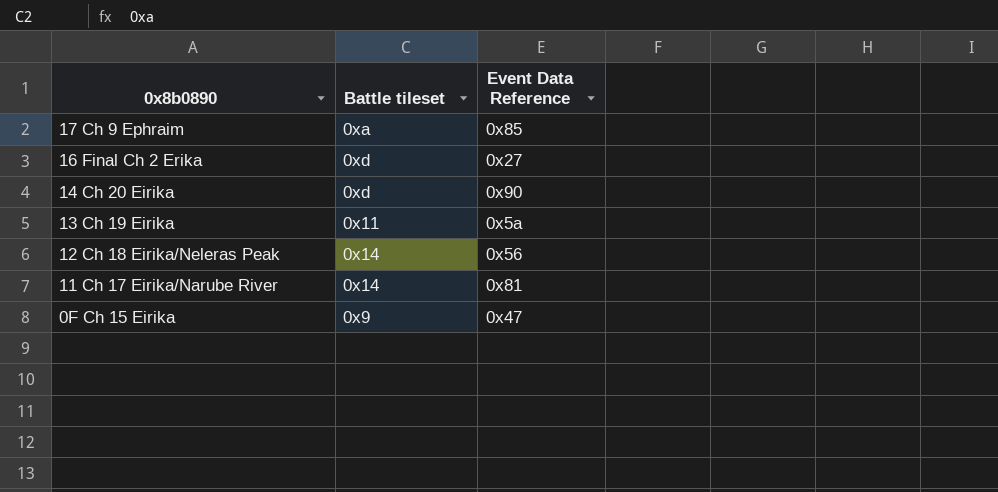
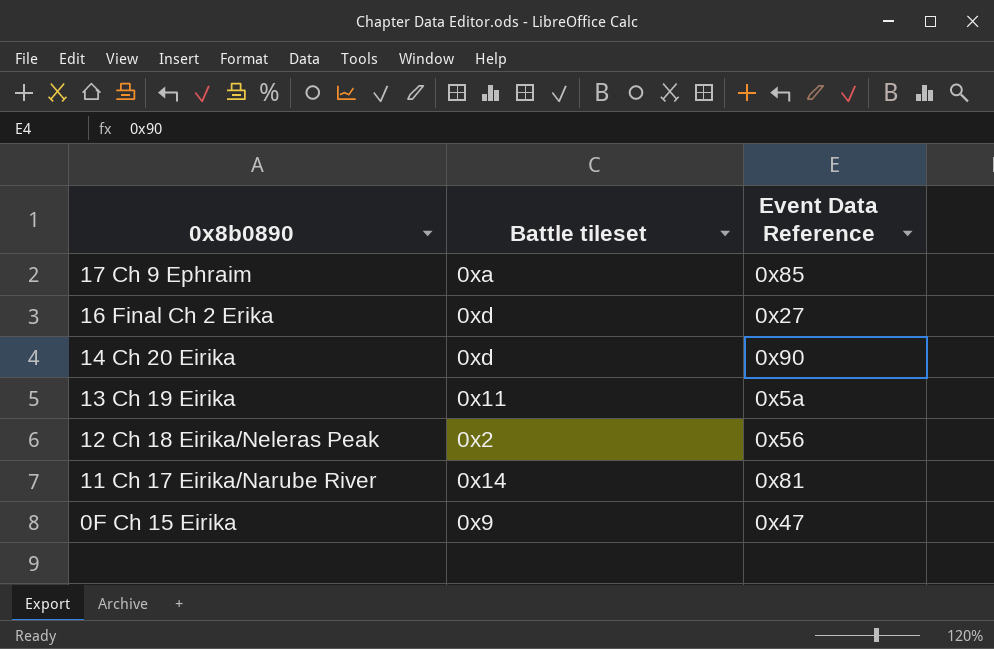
12 Ch 18 Eirika/Neleras Peak | Battle tileset: 0x14 -> 0x2

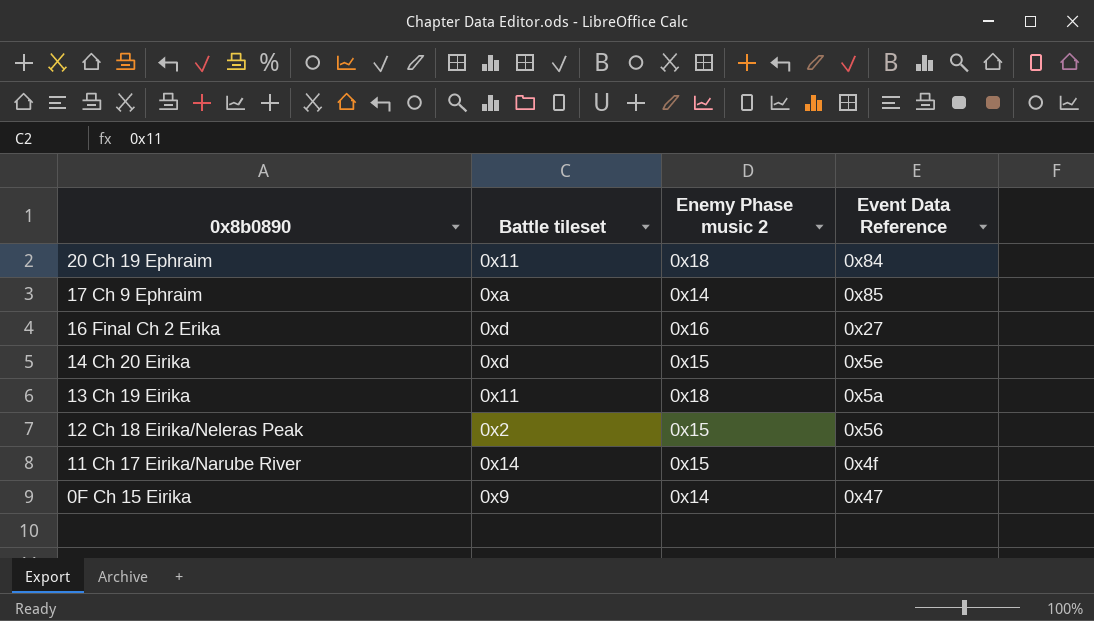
column Enemy Phase music 2 | position: none -> 3
row 20 Ch 19 Ephraim: none -> 0x11 | 0x18 | 0x84
14 Ch 20 Eirika | Event Data Reference: 0x90 -> 0x5e
11 Ch 17 Eirika/Narube River | Event Data Reference: 0x81 -> 0x4f

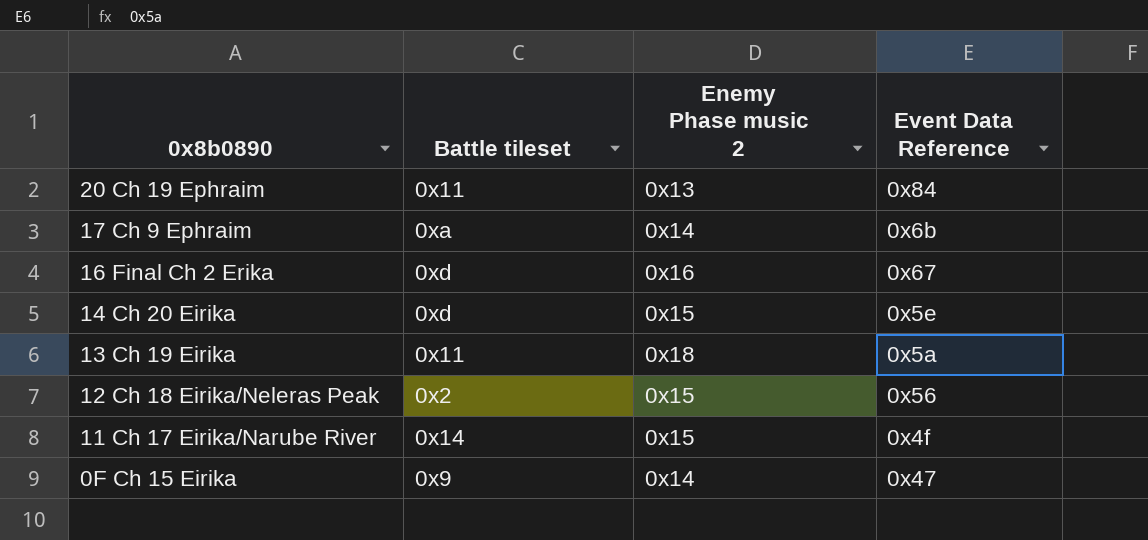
20 Ch 19 Ephraim | Enemy Phase music 2: 0x18 -> 0x13
17 Ch 9 Ephraim | Event Data Reference: 0x85 -> 0x6b
16 Final Ch 2 Erika | Event Data Reference: 0x27 -> 0x67

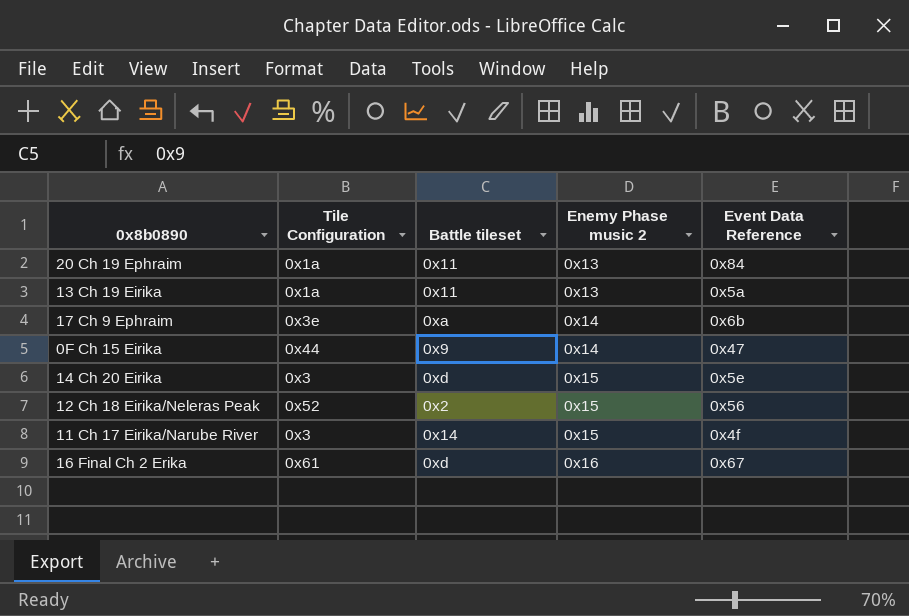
row order: 0x8b0890 descending -> Enemy Phase music 2 ascending
column Tile Configuration | position: none -> 2
13 Ch 19 Eirika | Enemy Phase music 2: 0x18 -> 0x13

